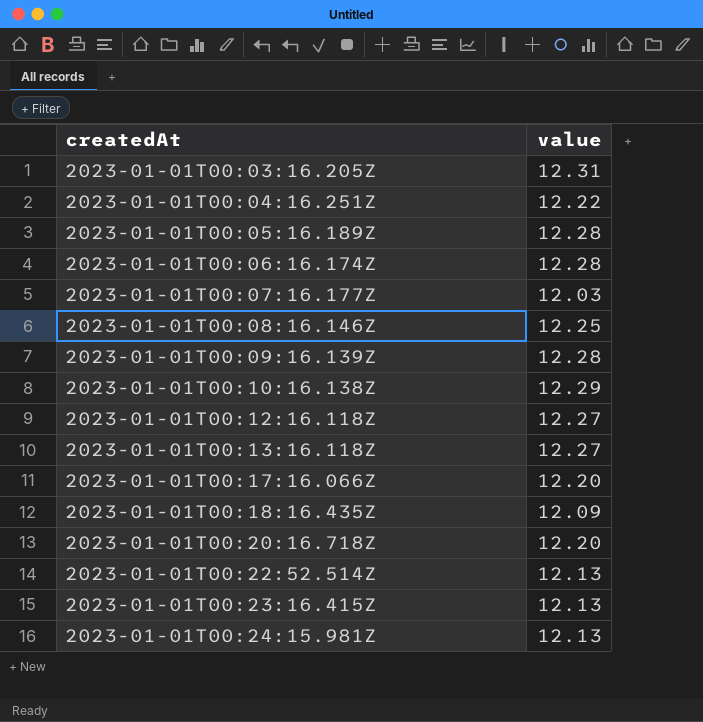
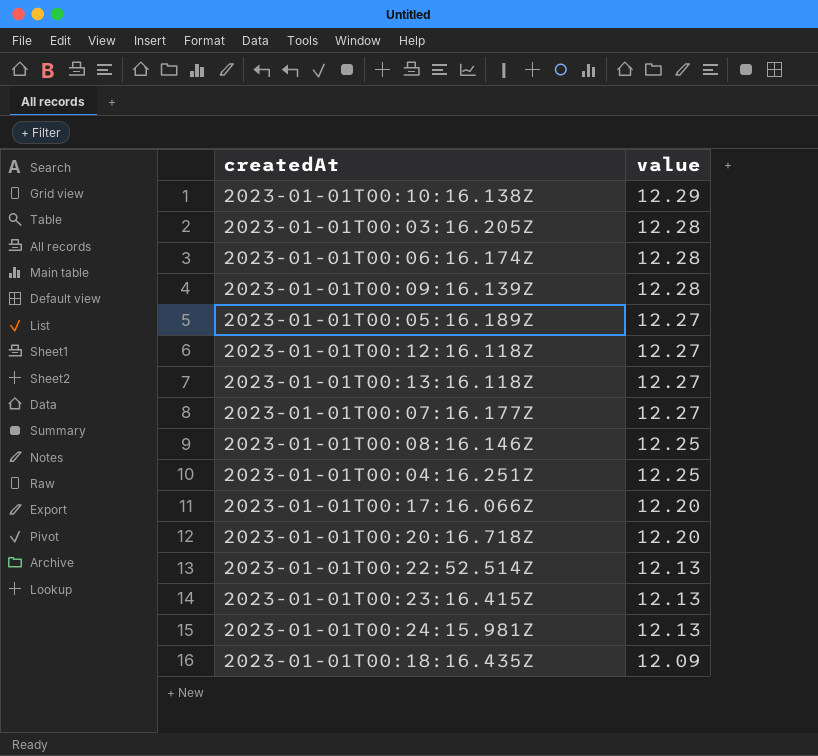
row order: createdAt ascending -> value descending
2023-01-01T00:03:16.205Z | value: 12.31 -> 12.28
2023-01-01T00:05:16.189Z | value: 12.28 -> 12.27
2023-01-01T00:07:16.177Z | value: 12.03 -> 12.27
2023-01-01T00:04:16.251Z | value: 12.22 -> 12.25

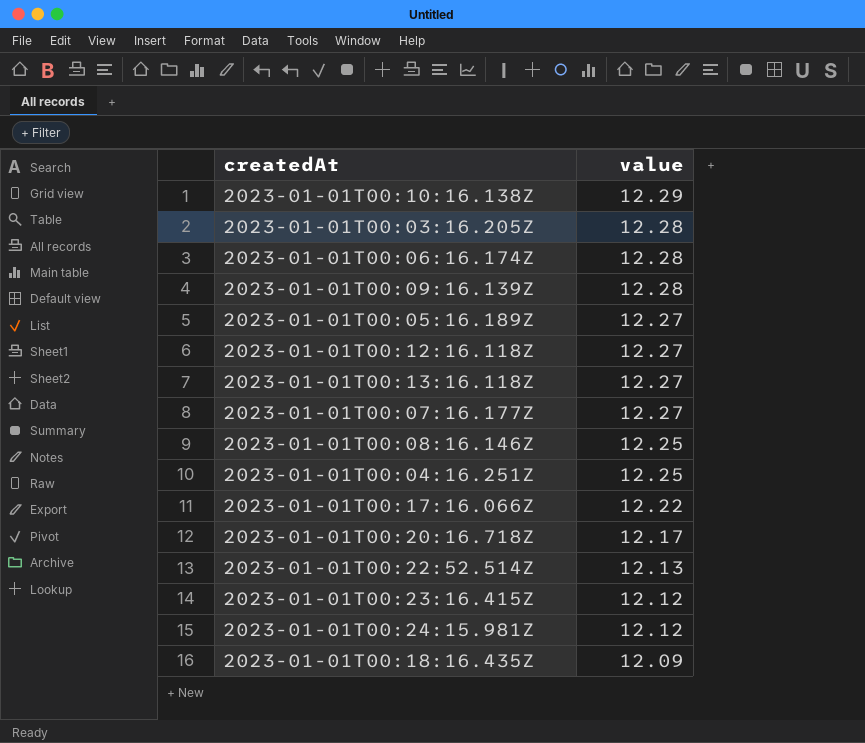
2023-01-01T00:17:16.066Z | value: 12.20 -> 12.22
2023-01-01T00:20:16.718Z | value: 12.20 -> 12.17
2023-01-01T00:23:16.415Z | value: 12.13 -> 12.12
2023-01-01T00:24:15.981Z | value: 12.13 -> 12.12

